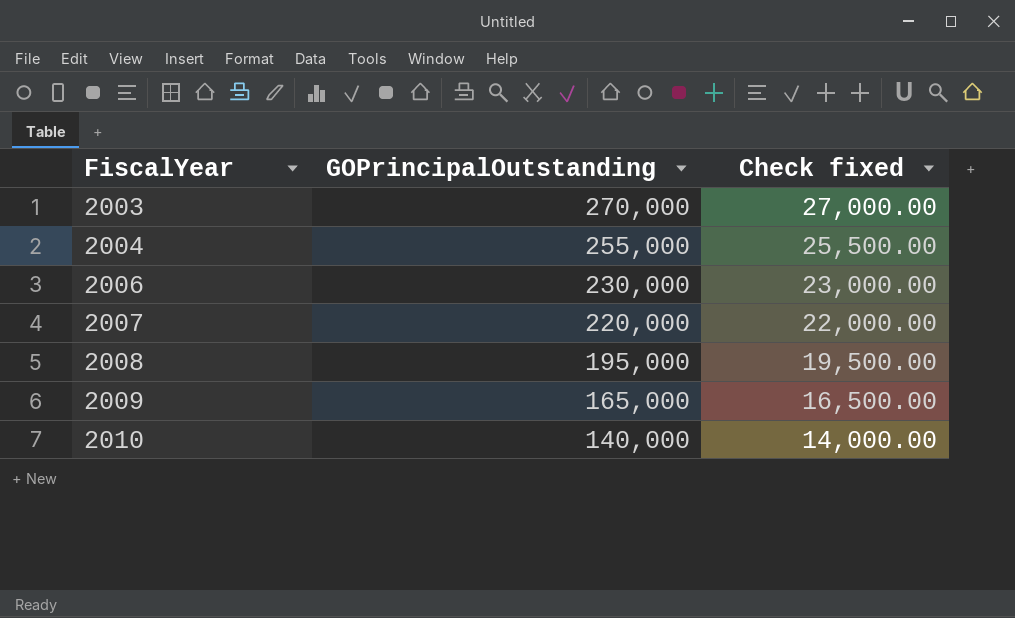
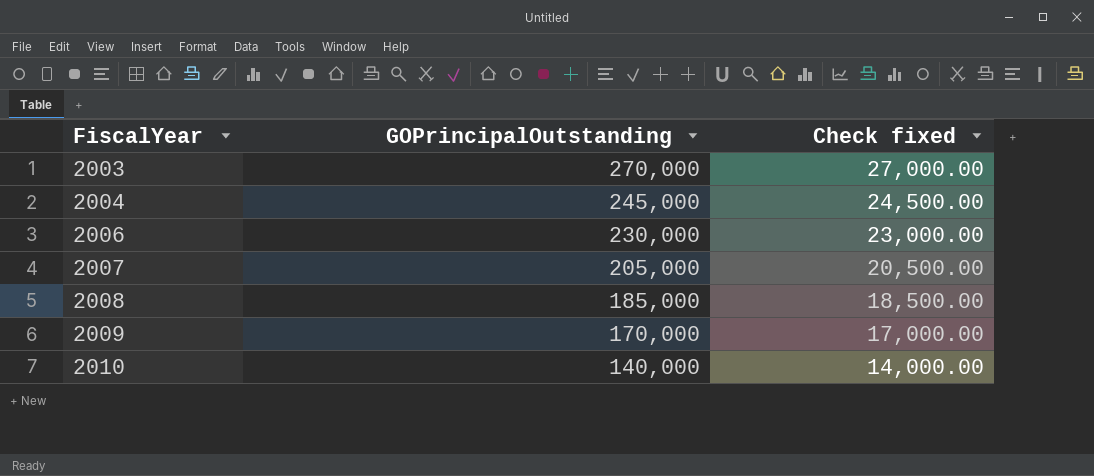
2004 | GOPrincipalOutstanding: 255,000 -> 245,000
2004 | Check fixed: 25,500.00 -> 24,500.00
2007 | GOPrincipalOutstanding: 220,000 -> 205,000
2007 | Check fixed: 22,000.00 -> 20,500.00
2008 | GOPrincipalOutstanding: 195,000 -> 185,000
2008 | Check fixed: 19,500.00 -> 18,500.00
2009 | GOPrincipalOutstanding: 165,000 -> 170,000
2009 | Check fixed: 16,500.00 -> 17,000.00

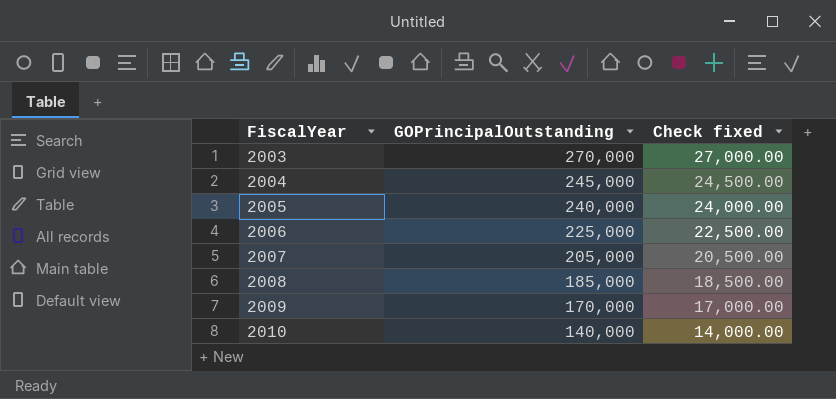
row 2005: none -> 240,000 | 24,000.00
2006 | GOPrincipalOutstanding: 230,000 -> 225,000
2006 | Check fixed: 23,000.00 -> 22,500.00

